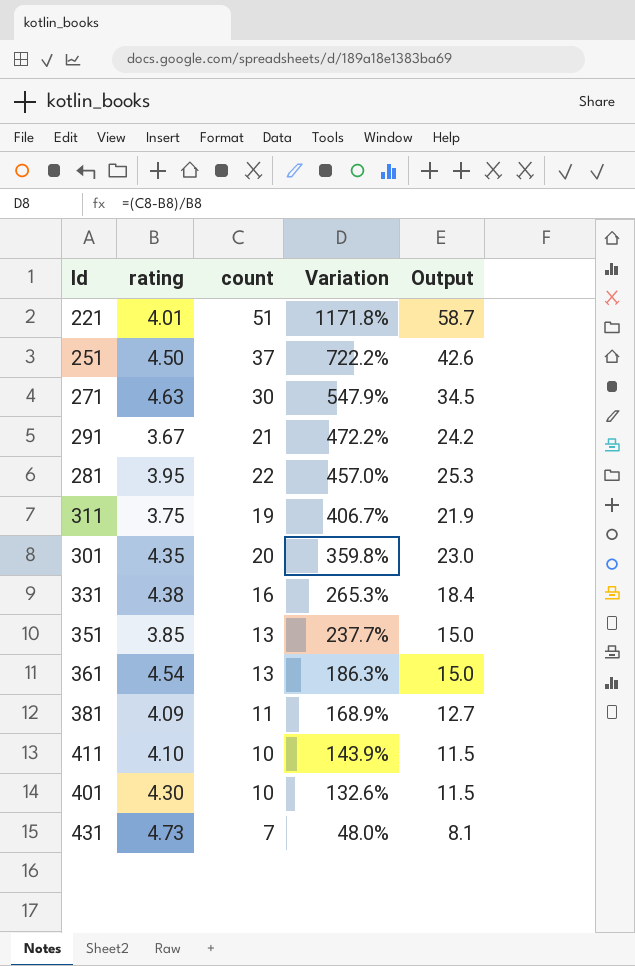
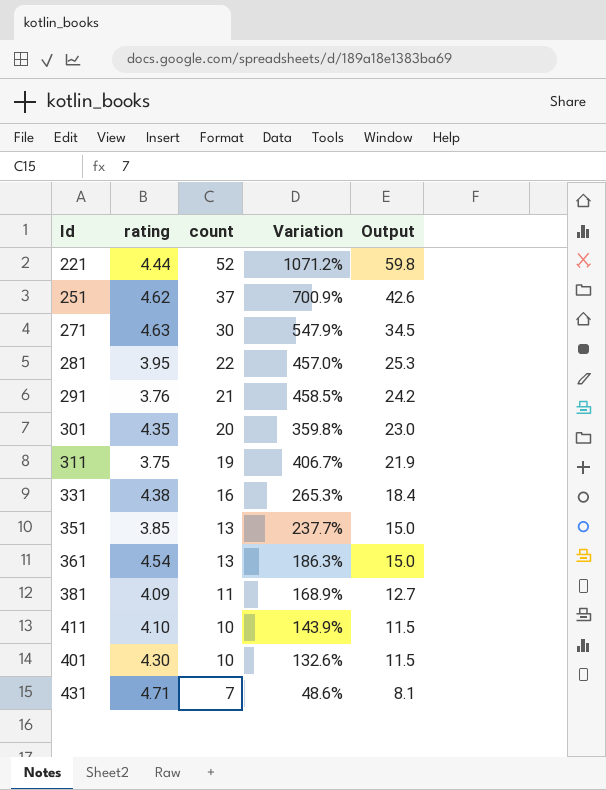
row order: Variation descending -> count descending
221 | rating: 4.01 -> 4.44
221 | count: 51 -> 52
221 | Variation: 1171.8% -> 1071.2%
221 | Output: 58.7 -> 59.8
251 | rating: 4.50 -> 4.62
251 | Variation: 722.2% -> 700.9%
291 | rating: 3.67 -> 3.76
291 | Variation: 472.2% -> 458.5%
431 | rating: 4.73 -> 4.71
431 | Variation: 48.0% -> 48.6%

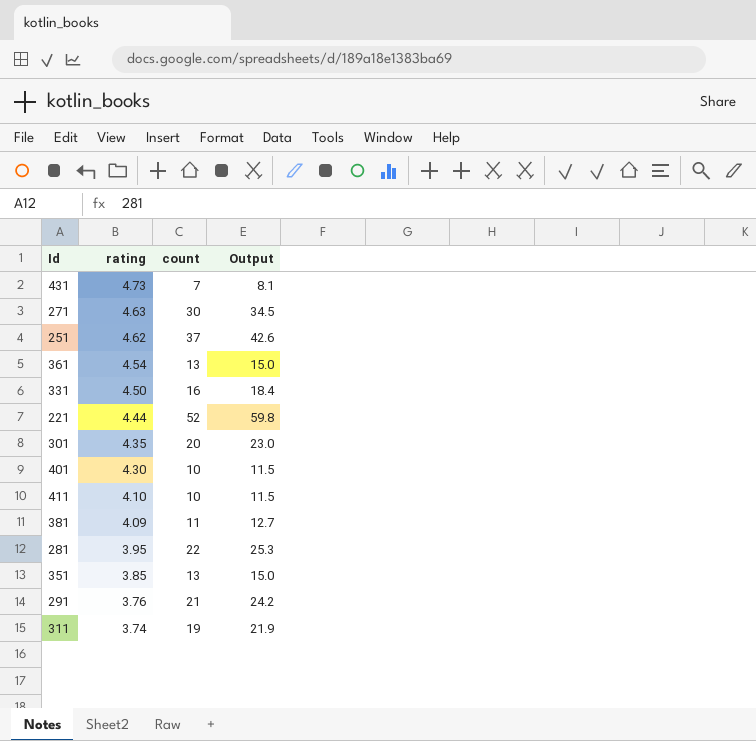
row order: count descending -> rating descending
column Variation | formula: ([count] - [rating]) / [rating] -> none
431 | rating: 4.71 -> 4.73
331 | rating: 4.38 -> 4.50
311 | rating: 3.75 -> 3.74

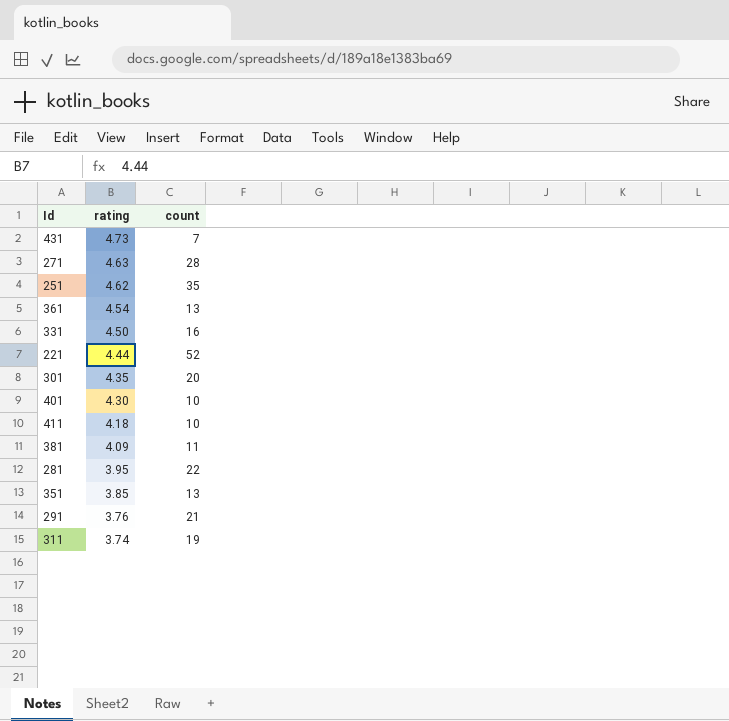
column Output | formula: [count] * 1.15 -> none
271 | count: 30 -> 28
251 | count: 37 -> 35
411 | rating: 4.10 -> 4.18

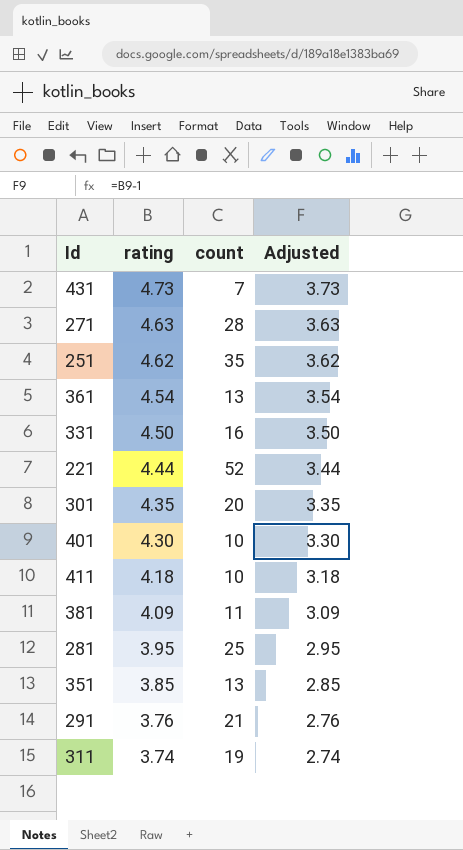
column Adjusted | formula: none -> [rating] - 1
281 | count: 22 -> 25

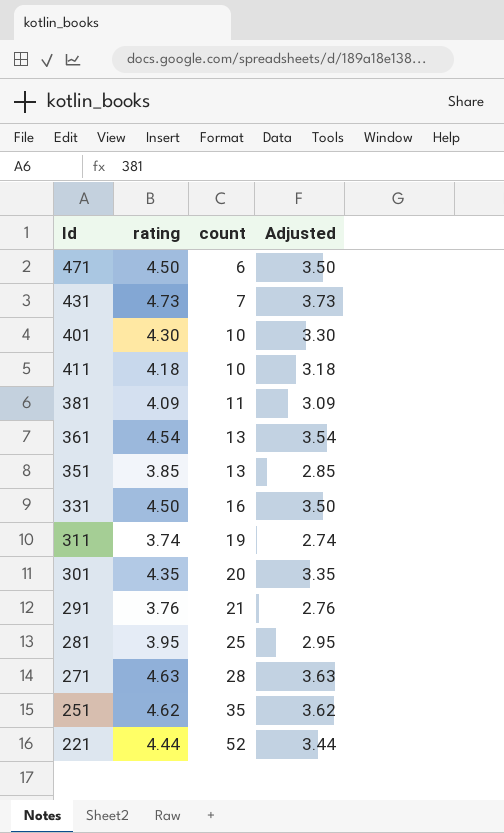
row order: rating descending -> count ascending
row 471: none -> 4.50 | 6 | 3.50

